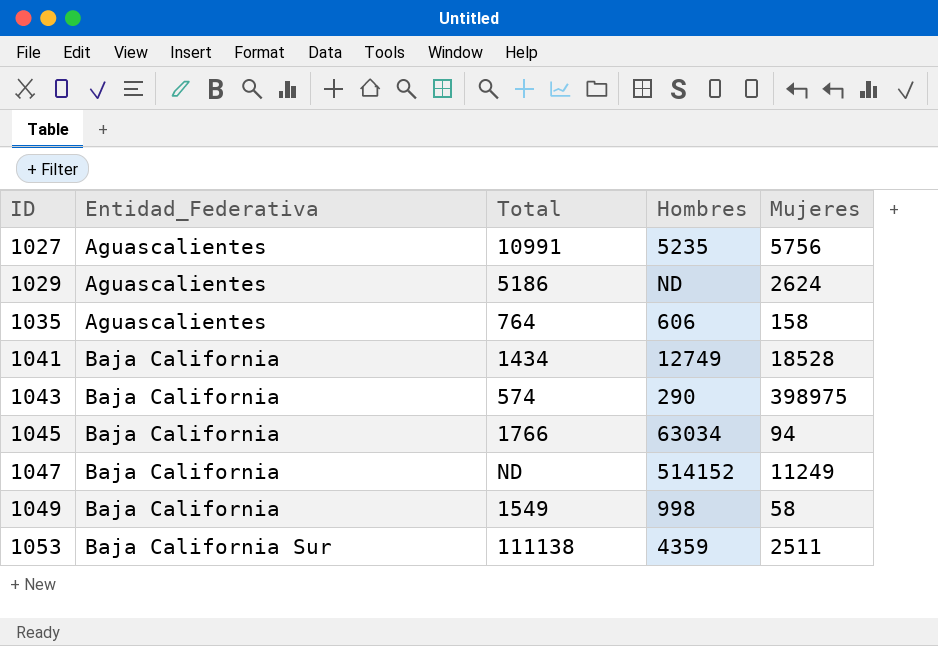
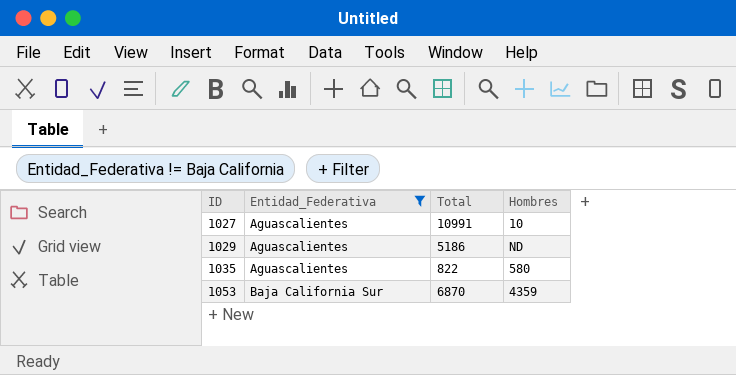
filter: none -> Entidad_Federativa != Baja California
column Mujeres | position: 5 -> none
1027 | Hombres: 5235 -> 10
1035 | Total: 764 -> 822
1035 | Hombres: 606 -> 580
1053 | Total: 111138 -> 6870

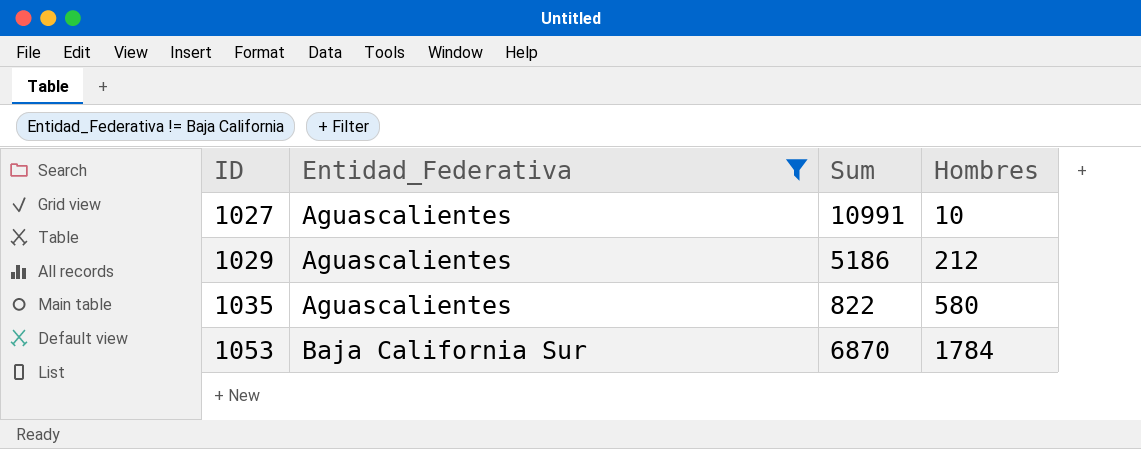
column name: Total -> Sum
1029 | Hombres: ND -> 212
1053 | Hombres: 4359 -> 1784

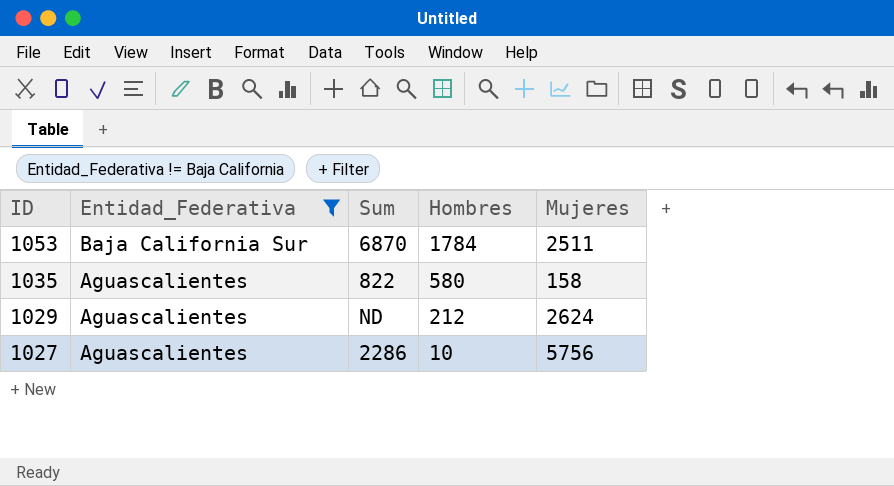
row order: ID ascending -> ID descending
column Mujeres | position: none -> 5
1029 | Sum: 5186 -> ND
1027 | Sum: 10991 -> 2286

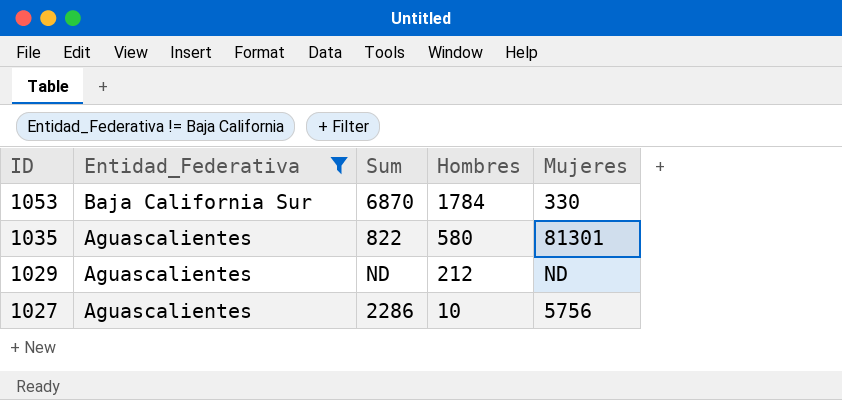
1053 | Mujeres: 2511 -> 330
1035 | Mujeres: 158 -> 81301
1029 | Mujeres: 2624 -> ND

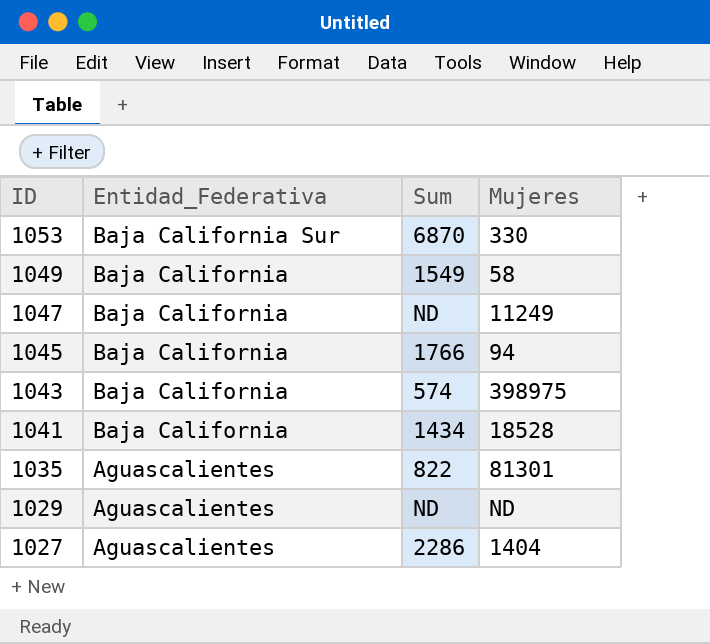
filter: Entidad_Federativa != Baja California -> none
column Hombres | position: 4 -> none
1027 | Mujeres: 5756 -> 1404

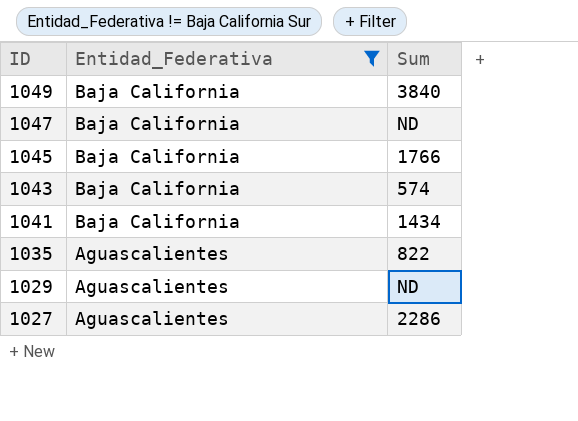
filter: none -> Entidad_Federativa != Baja California Sur
column Mujeres | position: 4 -> none
1049 | Sum: 1549 -> 3840

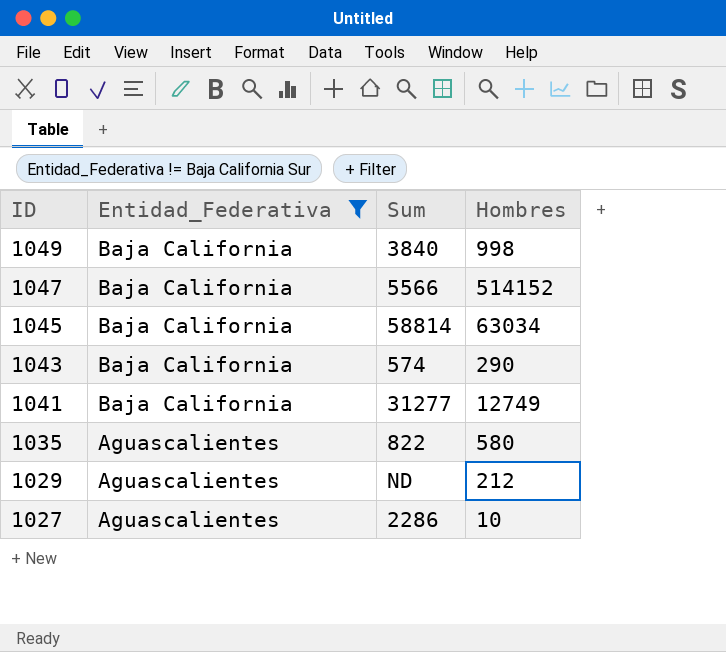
column Hombres | position: none -> 4
1047 | Sum: ND -> 5566
1045 | Sum: 1766 -> 58814
1041 | Sum: 1434 -> 31277

